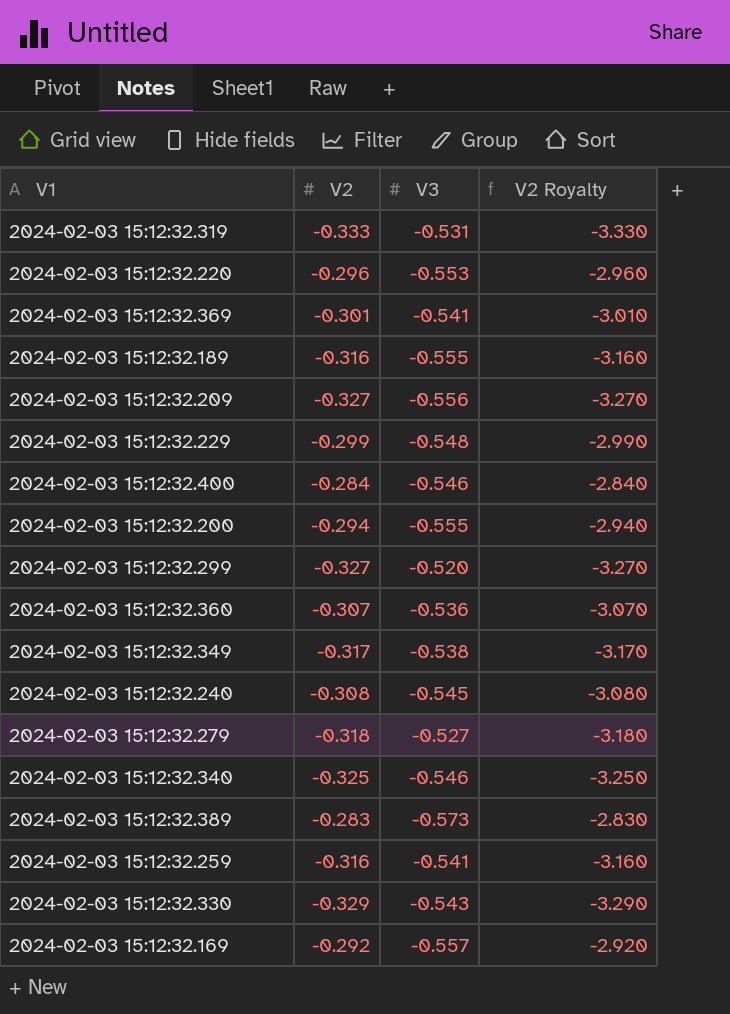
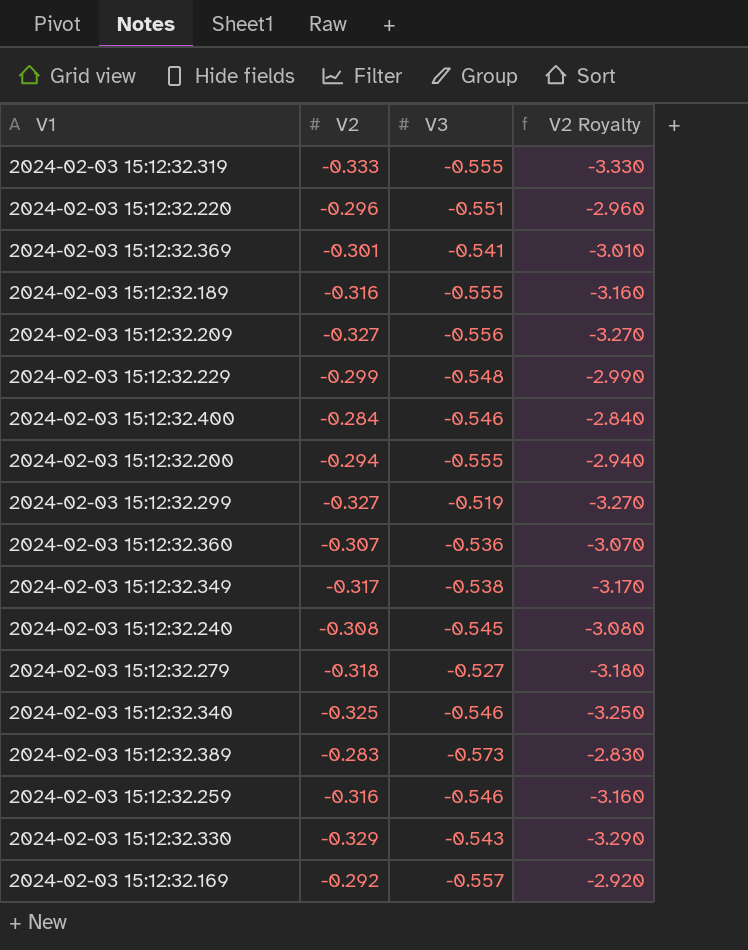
2024-02-03 15:12:32.319 | V3: -0.531 -> -0.555
2024-02-03 15:12:32.220 | V3: -0.553 -> -0.551
2024-02-03 15:12:32.299 | V3: -0.520 -> -0.519
2024-02-03 15:12:32.259 | V3: -0.541 -> -0.546

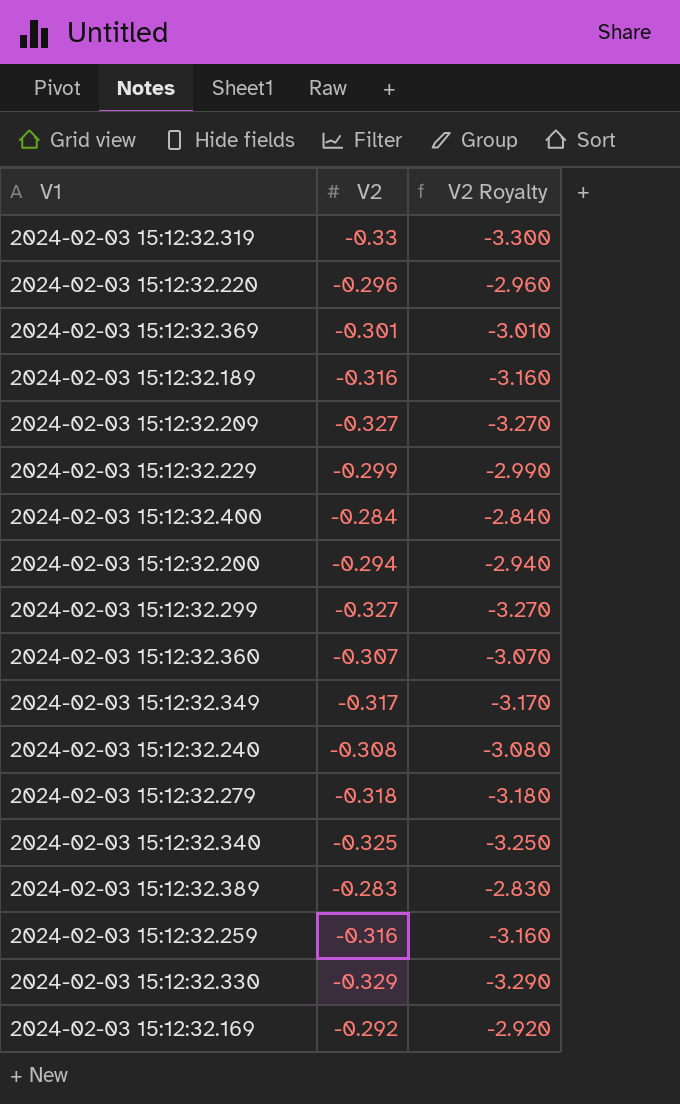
column V3 | position: 3 -> none
2024-02-03 15:12:32.319 | V2: -0.333 -> -0.33
2024-02-03 15:12:32.319 | V2 Royalty: -3.330 -> -3.300

